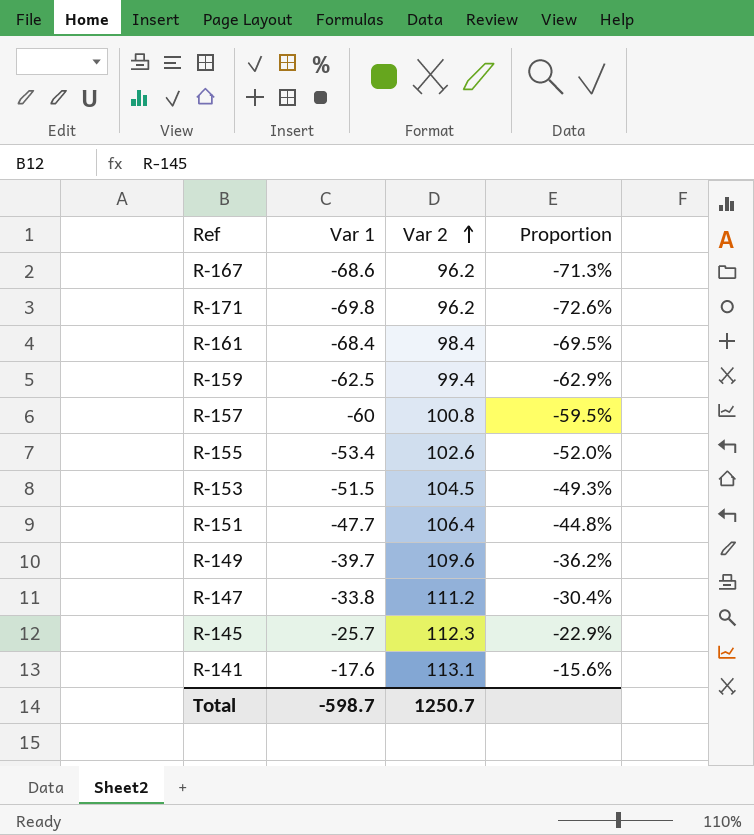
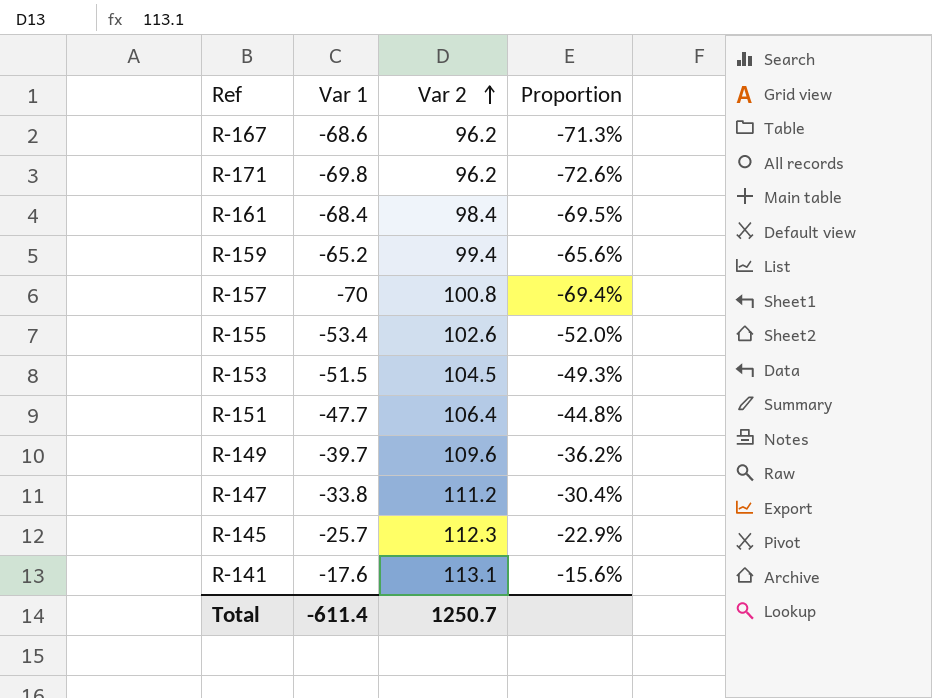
R-159 | Var 1: -62.5 -> -65.2
R-159 | Proportion: -62.9% -> -65.6%
R-157 | Var 1: -60 -> -70
R-157 | Proportion: -59.5% -> -69.4%
Total | Var 1: -598.7 -> -611.4

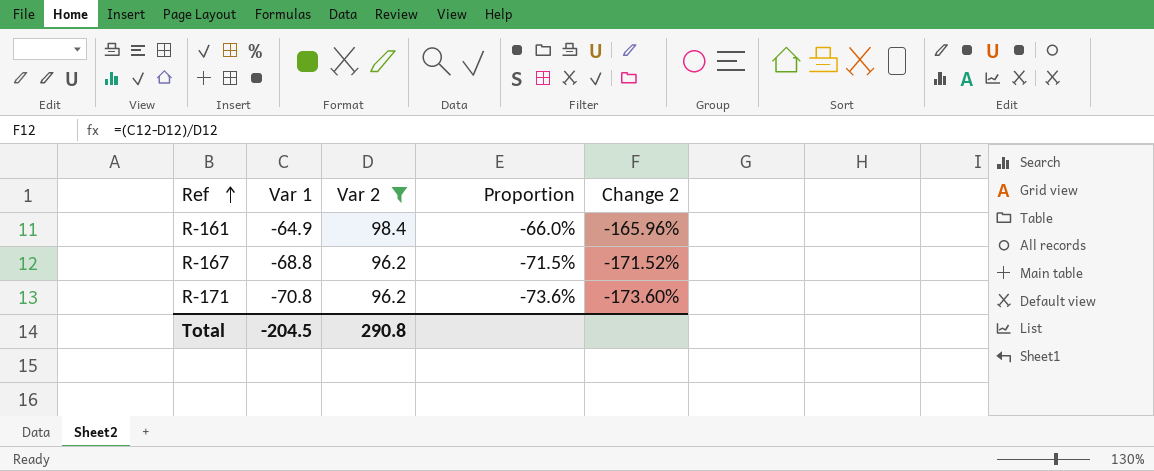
filter: none -> Var 2 <= 98.4
row order: Var 2 ascending -> Ref ascending
column Change 2 | formula: none -> ([Var 1] - [Var 2]) / [Var 2]
R-161 | Var 1: -68.4 -> -64.9
R-161 | Proportion: -69.5% -> -66.0%
R-167 | Var 1: -68.6 -> -68.8
R-167 | Proportion: -71.3% -> -71.5%
R-171 | Var 1: -69.8 -> -70.8
R-171 | Proportion: -72.6% -> -73.6%
Total | Var 1: -611.4 -> -204.5
Total | Var 2: 1250.7 -> 290.8

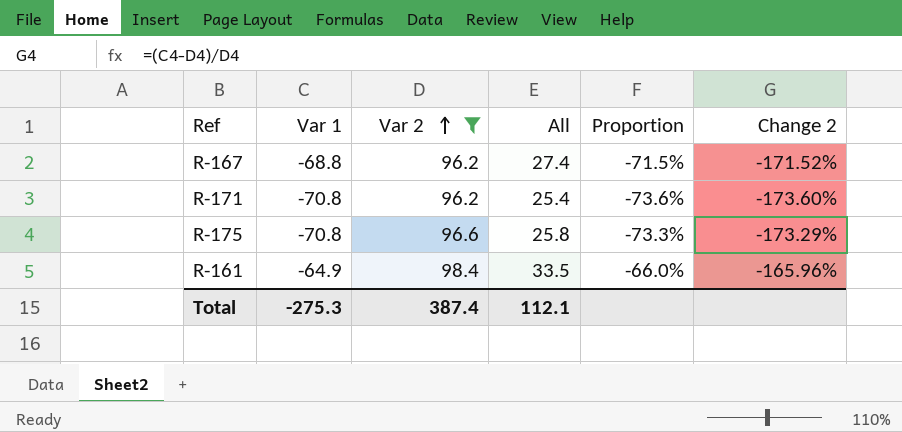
row order: Ref ascending -> Var 2 ascending
column All | formula: none -> [Var 1] + [Var 2]
row R-175: none -> -70.8 | 96.6 | 25.8 | -73.3% | -173.29%
Total | Var 1: -204.5 -> -275.3
Total | Var 2: 290.8 -> 387.4

